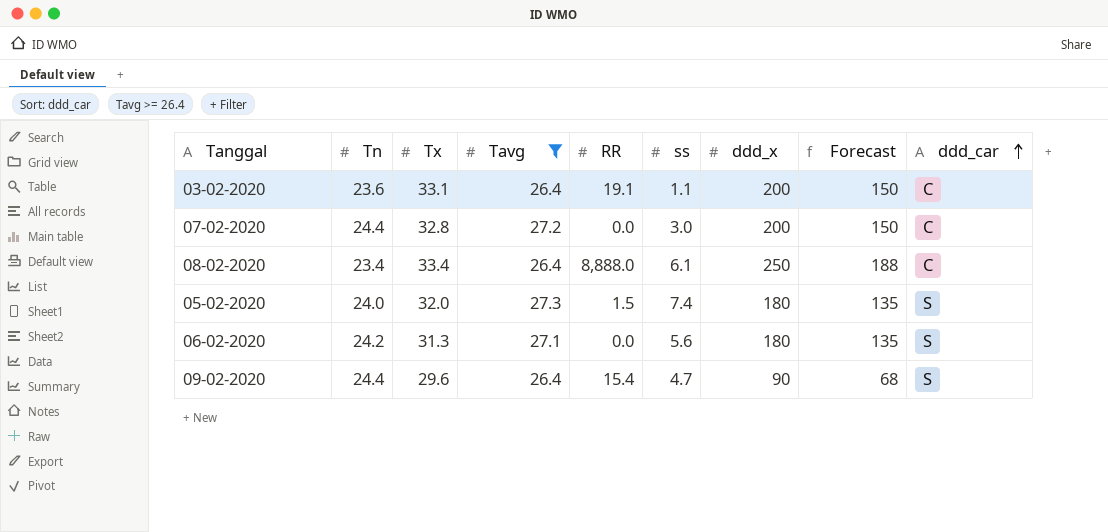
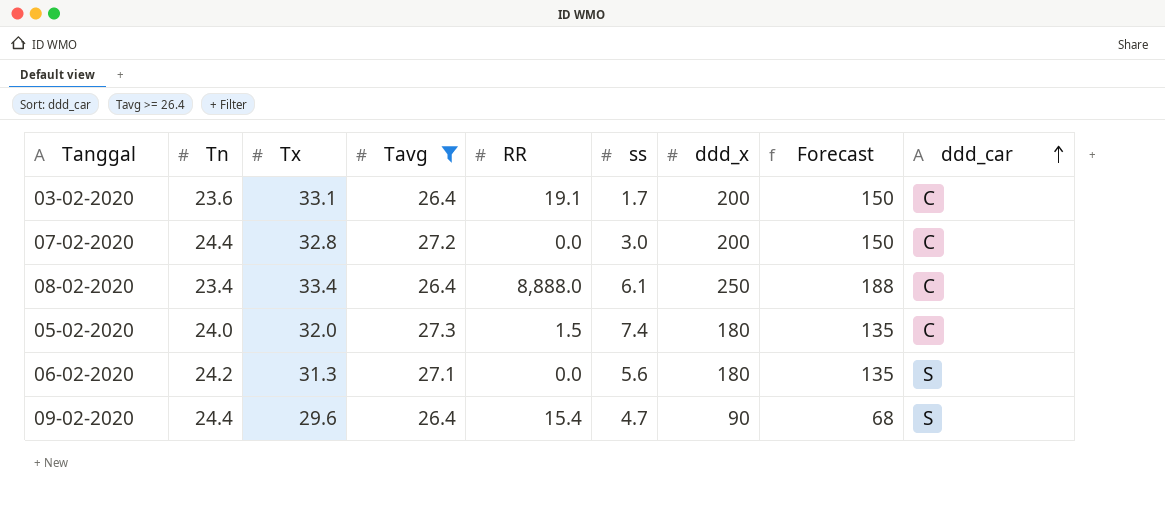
03-02-2020 | ss: 1.1 -> 1.7
05-02-2020 | ddd_car: S -> C

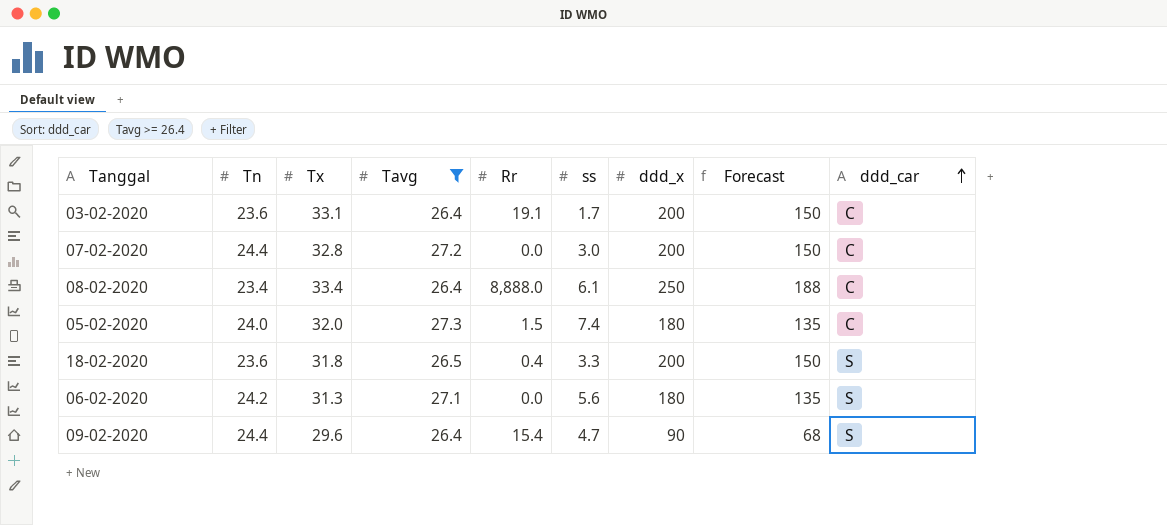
column name: RR -> Rr
row 18-02-2020: none -> 23.6 | 31.8 | 26.5 | 0.4 | 3.3 | 200 | 150 | S

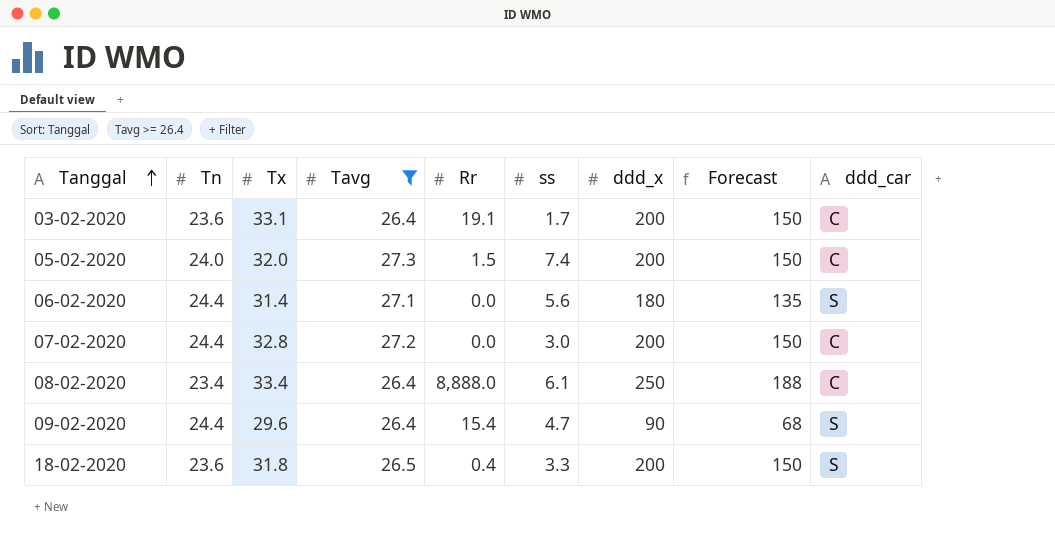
row order: ddd_car ascending -> Tanggal ascending
05-02-2020 | ddd_x: 180 -> 200
05-02-2020 | Forecast: 135 -> 150
06-02-2020 | Tn: 24.2 -> 24.4
06-02-2020 | Tx: 31.3 -> 31.4

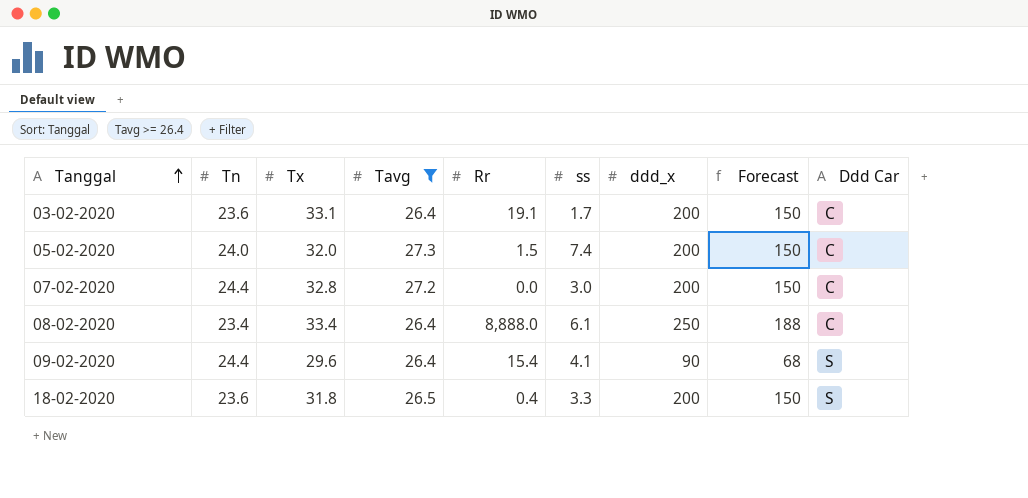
column name: ddd_car -> Ddd Car
row 06-02-2020: 24.4 | 31.4 | 27.1 | 0.0 | 5.6 | 180 | 135 | S -> none
09-02-2020 | ss: 4.7 -> 4.1

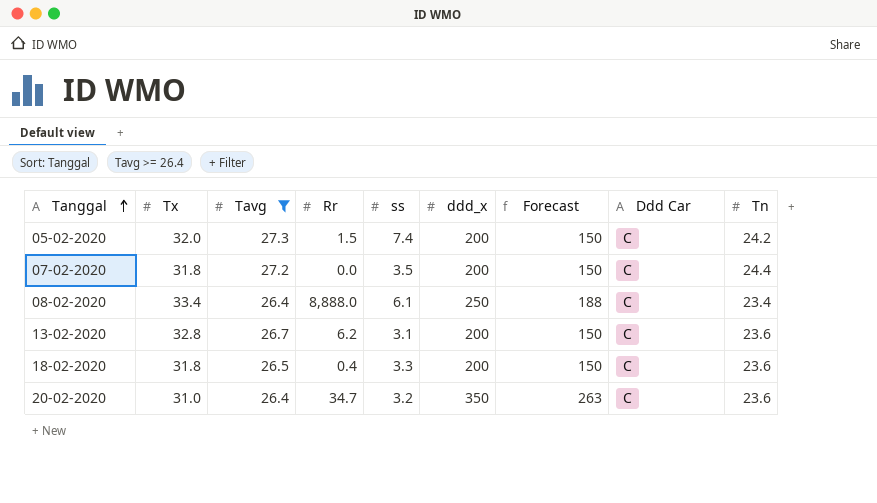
column Tn | position: 2 -> 9
row 03-02-2020: 23.6 | 33.1 | 26.4 | 19.1 | 1.7 | 200 | 150 | C -> none
row 09-02-2020: 24.4 | 29.6 | 26.4 | 15.4 | 4.1 | 90 | 68 | S -> none
05-02-2020 | Tn: 24.0 -> 24.2
07-02-2020 | Tx: 32.8 -> 31.8
07-02-2020 | ss: 3.0 -> 3.5
row 13-02-2020: none -> 32.8 | 26.7 | 6.2 | 3.1 | 200 | 150 | C | 23.6
18-02-2020 | Ddd Car: S -> C
row 20-02-2020: none -> 31.0 | 26.4 | 34.7 | 3.2 | 350 | 263 | C | 23.6

